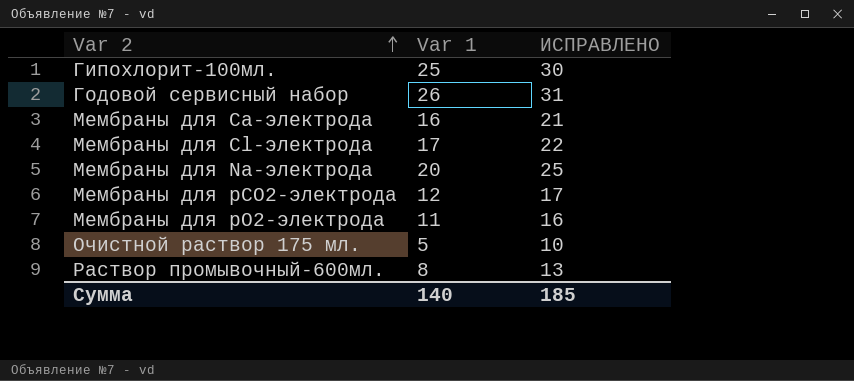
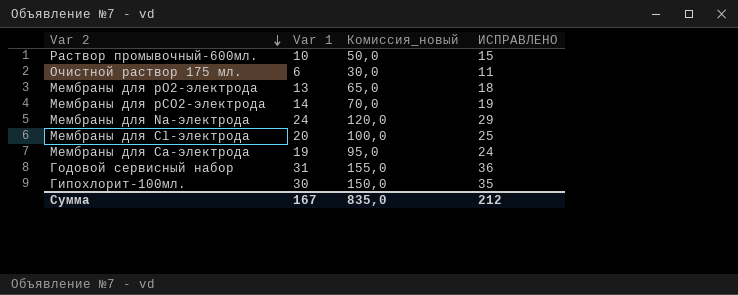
row order: Var 2 ascending -> Var 2 descending
column Комиссия_новый | formula: none -> [Var 1] * 5
Раствор промывочный-600мл. | Var 1: 8 -> 10
Раствор промывочный-600мл. | ИСПРАВЛЕНО: 13 -> 15
Очистной раствор 175 мл. | Var 1: 5 -> 6
Очистной раствор 175 мл. | ИСПРАВЛЕНО: 10 -> 11
Мембраны для рО2-электрода | Var 1: 11 -> 13
Мембраны для рО2-электрода | ИСПРАВЛЕНО: 16 -> 18
Мембраны для рCО2-электрода | Var 1: 12 -> 14
Мембраны для рCО2-электрода | ИСПРАВЛЕНО: 17 -> 19
Мембраны для Na-электрода | Var 1: 20 -> 24
Мембраны для Na-электрода | ИСПРАВЛЕНО: 25 -> 29
Мембраны для Cl-электрода | Var 1: 17 -> 20
Мембраны для Cl-электрода | ИСПРАВЛЕНО: 22 -> 25
Мембраны для Ca-электрода | Var 1: 16 -> 19
Мембраны для Ca-электрода | ИСПРАВЛЕНО: 21 -> 24
Годовой сервисный набор | Var 1: 26 -> 31
Годовой сервисный набор | ИСПРАВЛЕНО: 31 -> 36
Гипохлорит-100мл. | Var 1: 25 -> 30
Гипохлорит-100мл. | ИСПРАВЛЕНО: 30 -> 35
Сумма | Var 1: 140 -> 167
Сумма | ИСПРАВЛЕНО: 185 -> 212

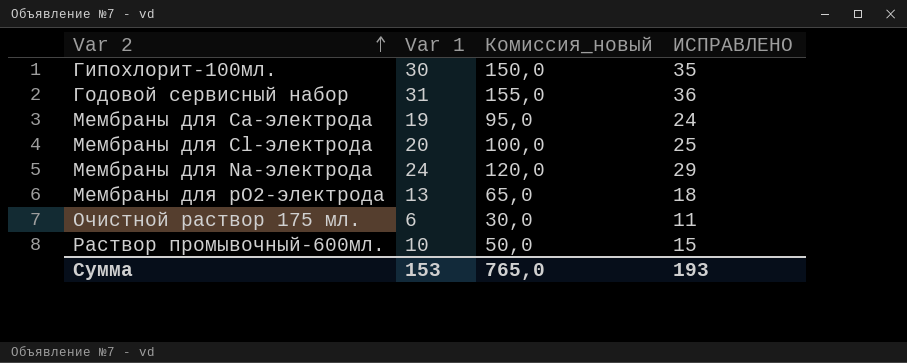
row order: Var 2 descending -> Var 2 ascending
row Мембраны для рCО2-электрода: 14 | 70,0 | 19 -> none
Сумма | Var 1: 167 -> 153
Сумма | Комиссия_новый: 835,0 -> 765,0
Сумма | ИСПРАВЛЕНО: 212 -> 193

